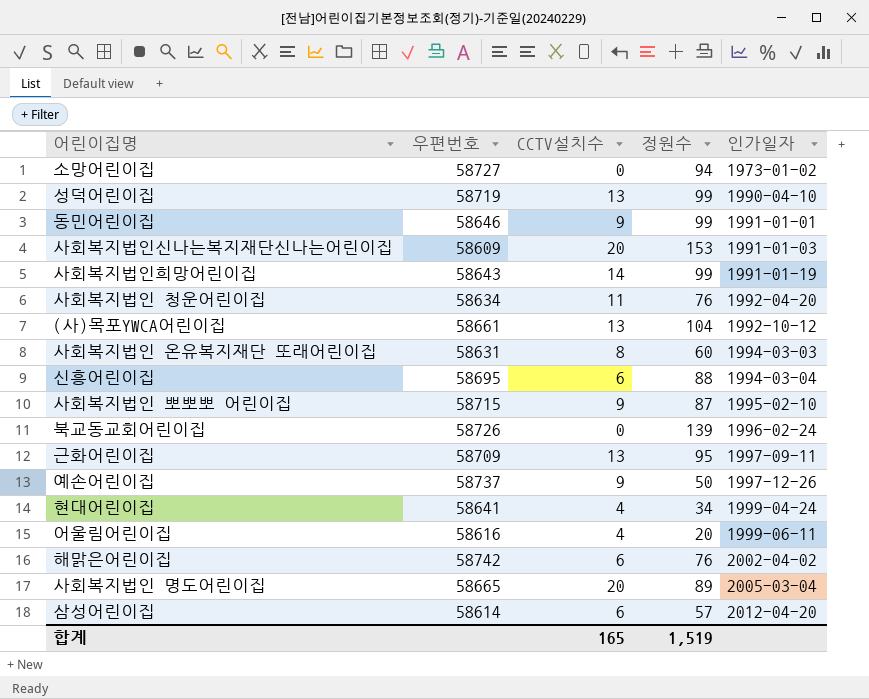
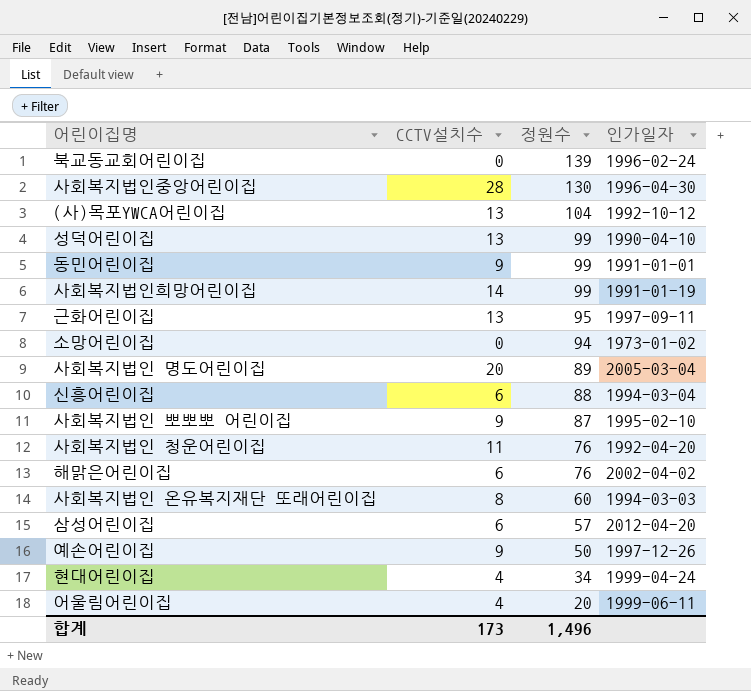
row order: 인가일자 ascending -> 정원수 descending
column 우편번호 | position: 2 -> none
row 사회복지법인신나는복지재단신나는어린이집: 58609 | 20 | 153 | 1991-01-03 -> none
row 사회복지법인중앙어린이집: none -> 28 | 130 | 1996-04-30
합계 | CCTV설치수: 165 -> 173
합계 | 정원수: 1,519 -> 1,496

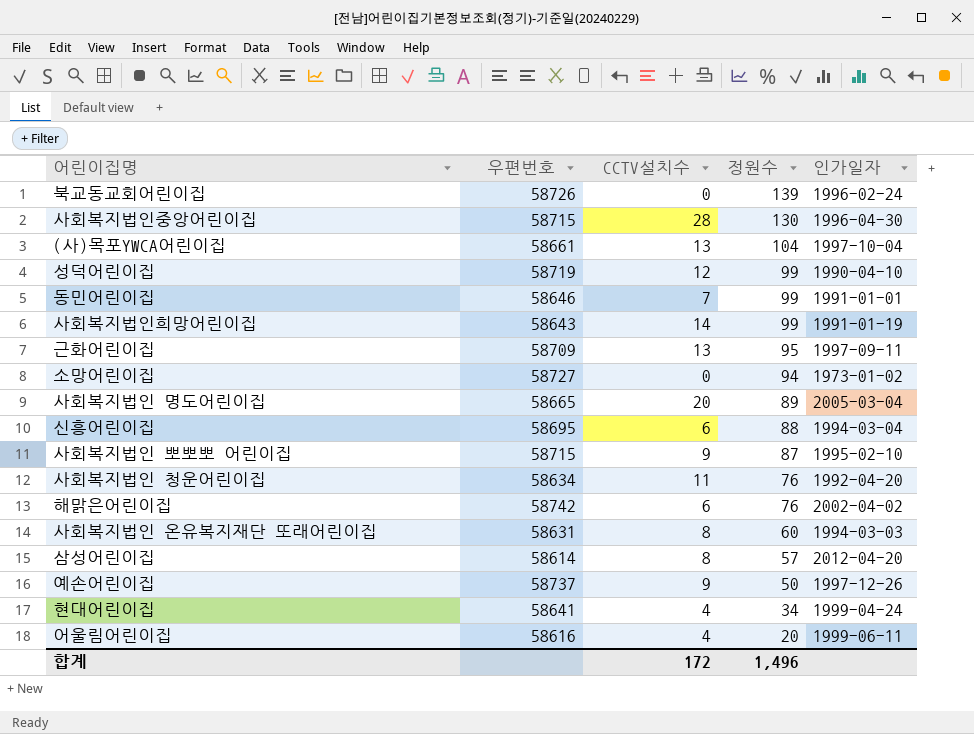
column 우편번호 | position: none -> 2
(사)목포YWCA어린이집 | 인가일자: 1992-10-12 -> 1997-10-04
성덕어린이집 | CCTV설치수: 13 -> 12
동민어린이집 | CCTV설치수: 9 -> 7
삼성어린이집 | CCTV설치수: 6 -> 8
합계 | CCTV설치수: 173 -> 172

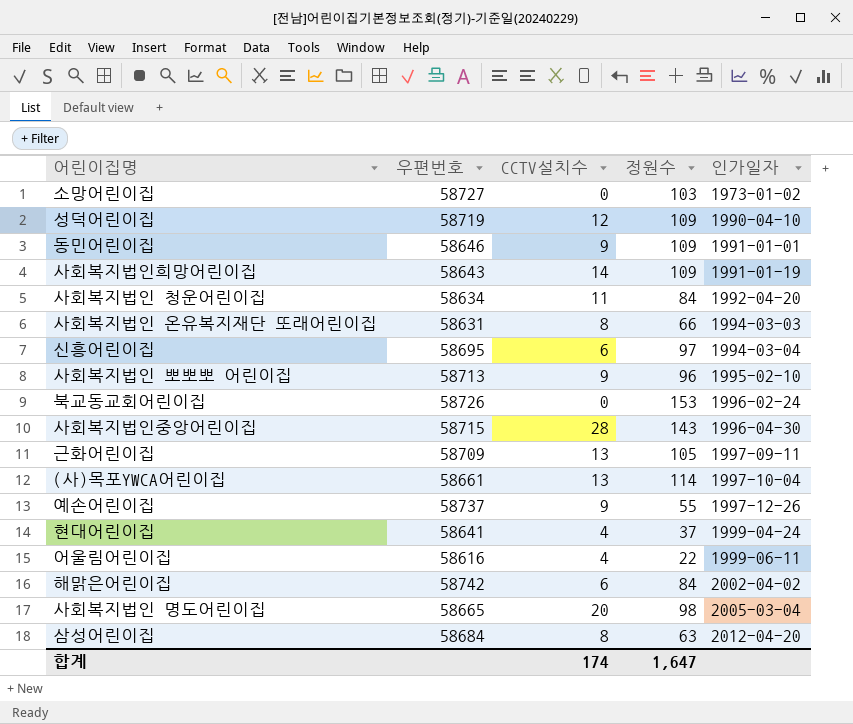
row order: 정원수 descending -> 인가일자 ascending
소망어린이집 | 정원수: 94 -> 103
성덕어린이집 | 정원수: 99 -> 109
동민어린이집 | CCTV설치수: 7 -> 9
동민어린이집 | 정원수: 99 -> 109
사회복지법인희망어린이집 | 정원수: 99 -> 109
사회복지법인 청운어린이집 | 정원수: 76 -> 84
사회복지법인 온유복지재단 또래어린이집 | 정원수: 60 -> 66
신흥어린이집 | 정원수: 88 -> 97
사회복지법인 뽀뽀뽀 어린이집 | 우편번호: 58715 -> 58713
사회복지법인 뽀뽀뽀 어린이집 | 정원수: 87 -> 96
북교동교회어린이집 | 정원수: 139 -> 153
사회복지법인중앙어린이집 | 정원수: 130 -> 143
근화어린이집 | 정원수: 95 -> 105
(사)목포YWCA어린이집 | 정원수: 104 -> 114
예손어린이집 | 정원수: 50 -> 55
현대어린이집 | 정원수: 34 -> 37
어울림어린이집 | 정원수: 20 -> 22
해맑은어린이집 | 정원수: 76 -> 84
사회복지법인 명도어린이집 | 정원수: 89 -> 98
삼성어린이집 | 우편번호: 58614 -> 58684
삼성어린이집 | 정원수: 57 -> 63
합계 | CCTV설치수: 172 -> 174
합계 | 정원수: 1,496 -> 1,647

